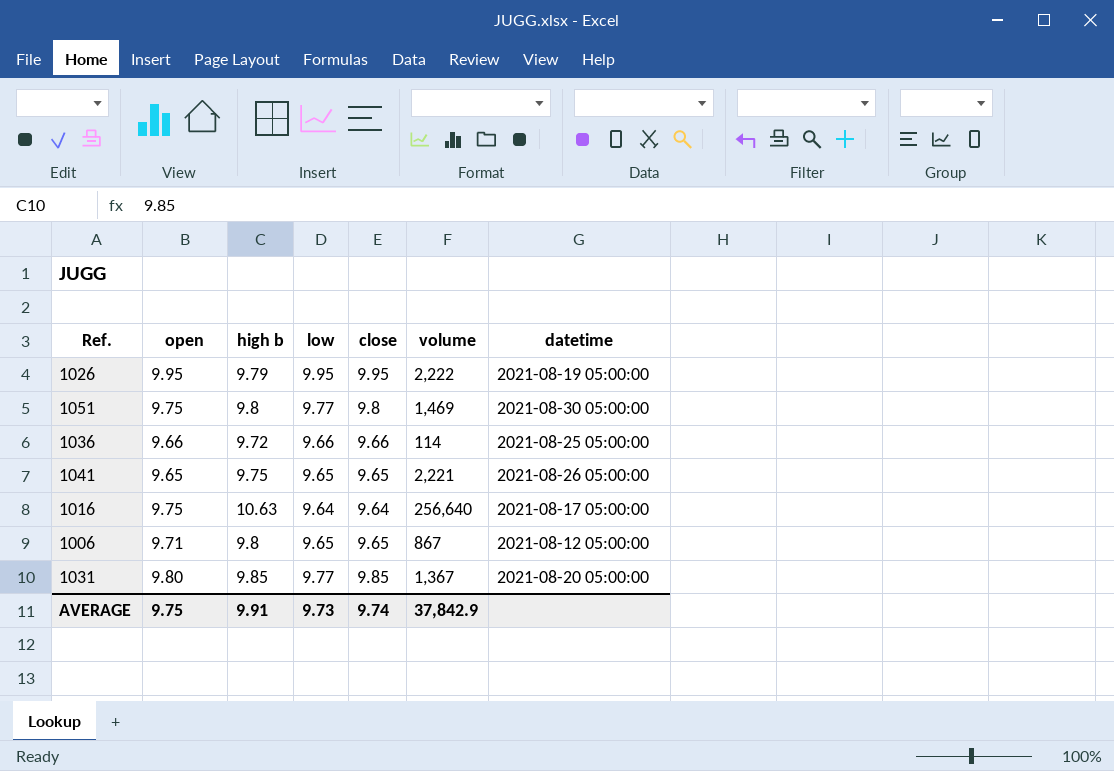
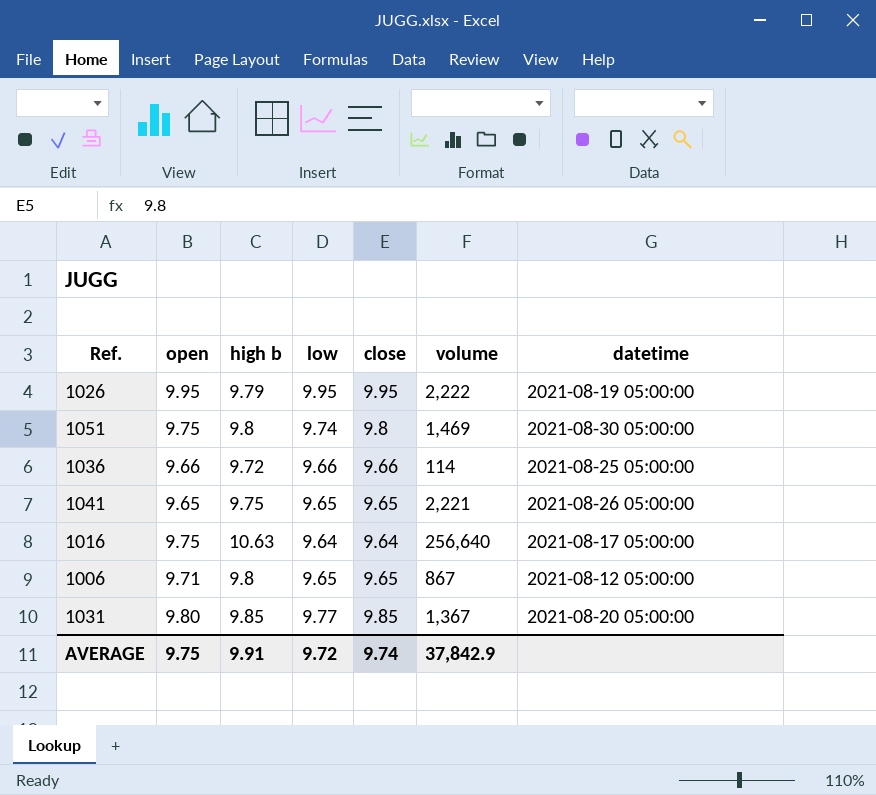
1051 | low: 9.77 -> 9.74
AVERAGE | low: 9.73 -> 9.72

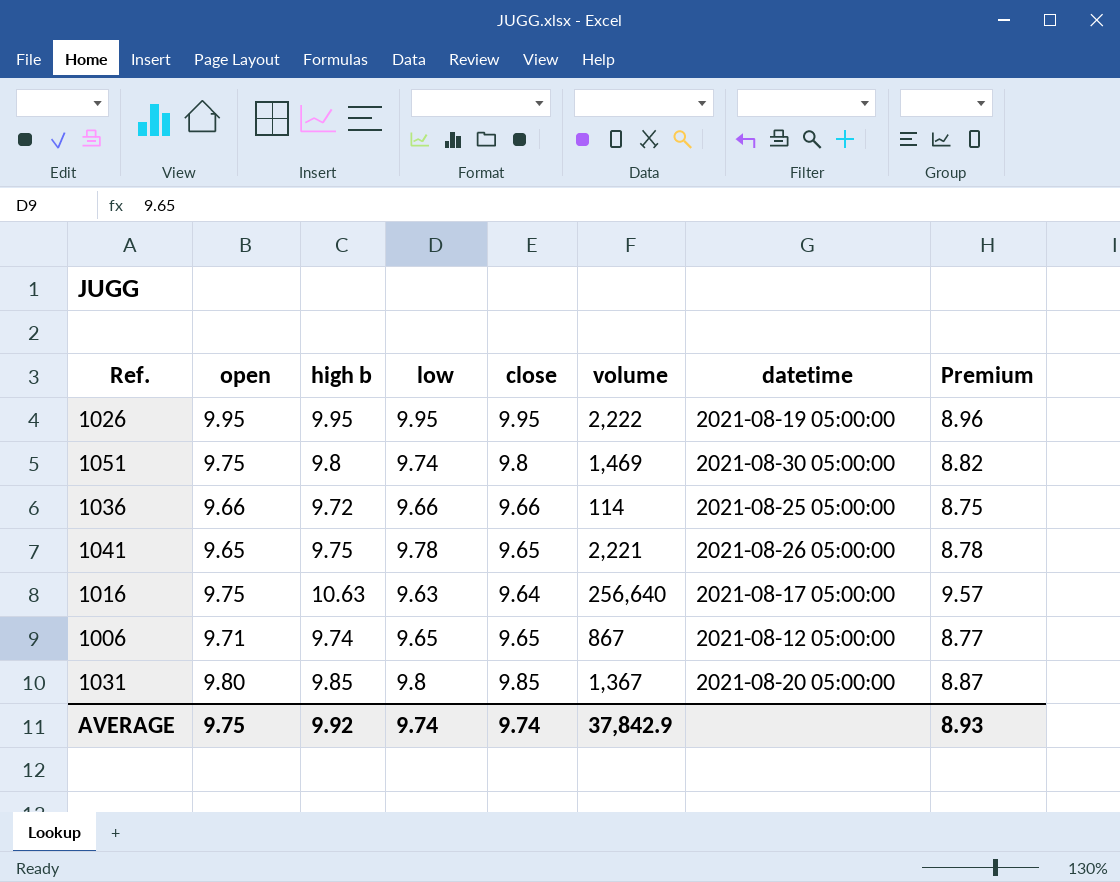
column Premium | formula: none -> [high b] * 0.9
1026 | high b: 9.79 -> 9.95
1041 | low: 9.65 -> 9.78
1016 | low: 9.64 -> 9.63
1006 | high b: 9.8 -> 9.74
1031 | low: 9.77 -> 9.8
AVERAGE | high b: 9.91 -> 9.92
AVERAGE | low: 9.72 -> 9.74

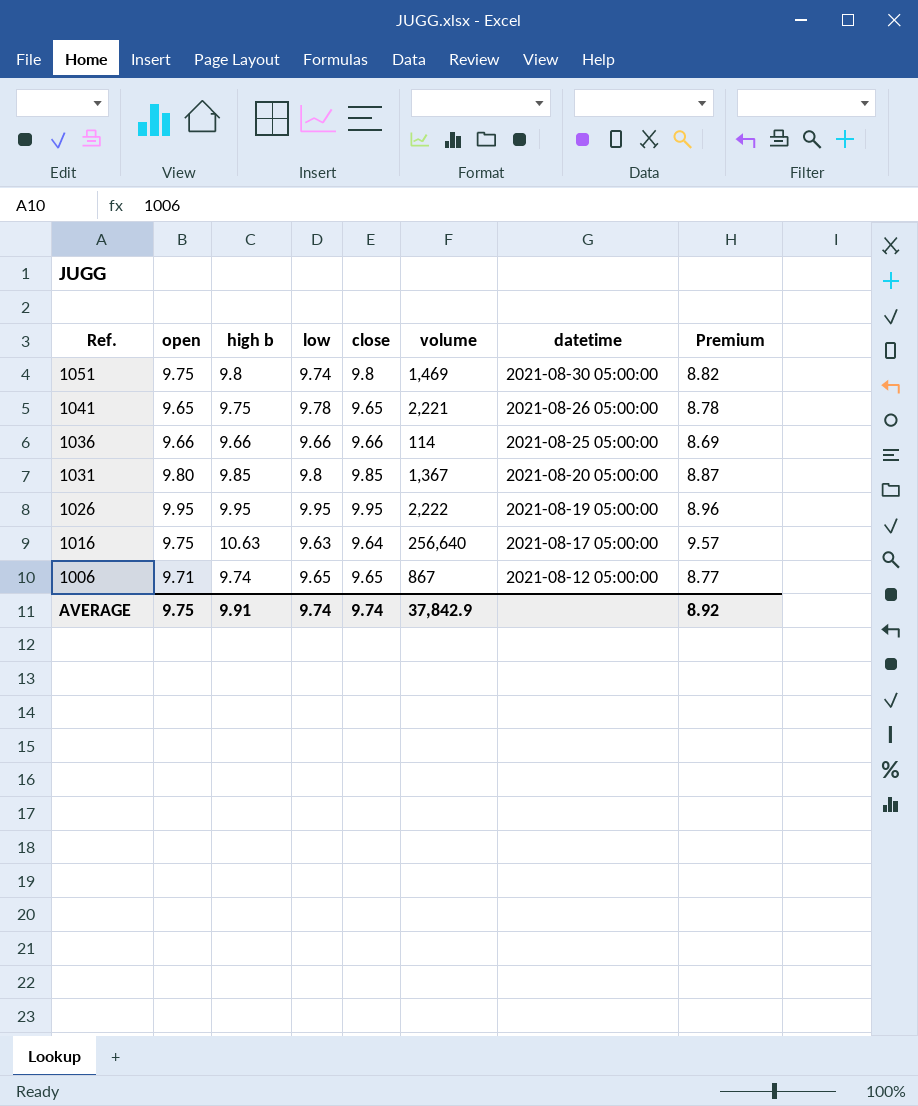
row order: none -> Ref. descending
1036 | high b: 9.72 -> 9.66
1036 | Premium: 8.75 -> 8.69
AVERAGE | high b: 9.92 -> 9.91
AVERAGE | Premium: 8.93 -> 8.92

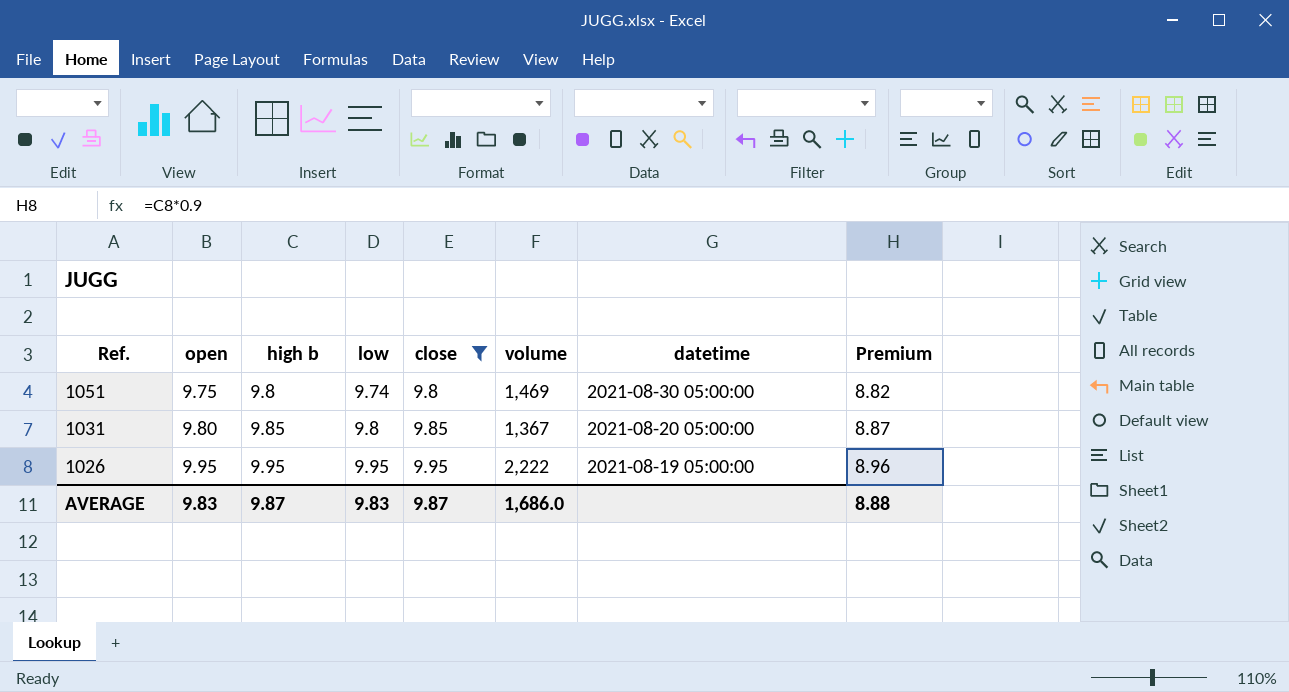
filter: none -> close >= 9.8
AVERAGE | open: 9.75 -> 9.83
AVERAGE | high b: 9.91 -> 9.87
AVERAGE | low: 9.74 -> 9.83
AVERAGE | close: 9.74 -> 9.87
AVERAGE | volume: 37,842.9 -> 1,686.0
AVERAGE | Premium: 8.92 -> 8.88

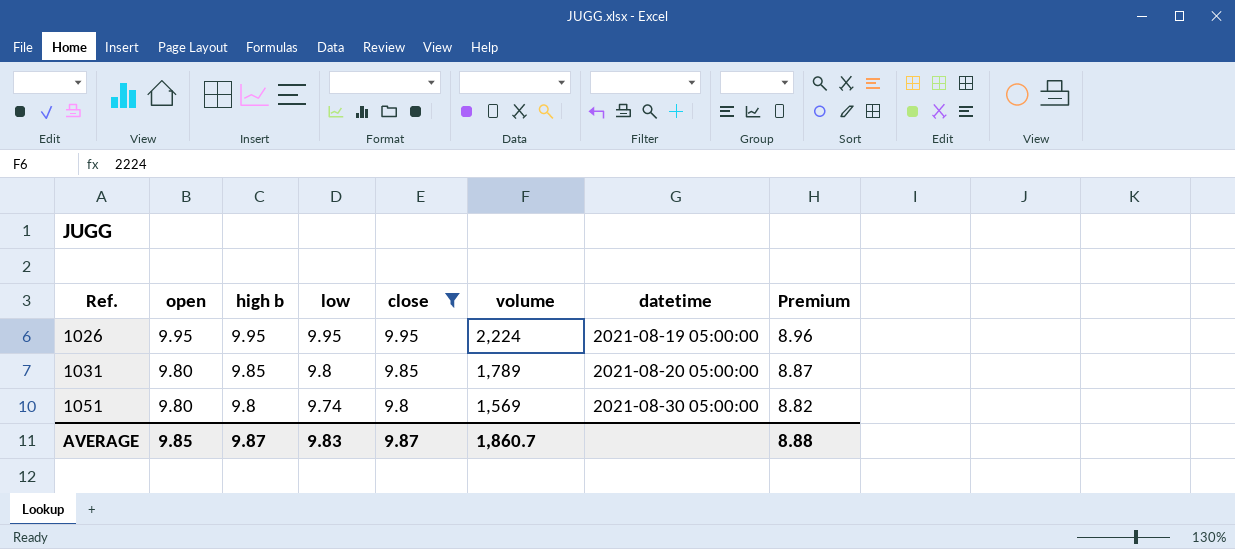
row order: Ref. descending -> Ref. ascending
1026 | volume: 2,222 -> 2,224
1031 | volume: 1,367 -> 1,789
1051 | open: 9.75 -> 9.80
1051 | volume: 1,469 -> 1,569
AVERAGE | open: 9.83 -> 9.85
AVERAGE | volume: 1,686.0 -> 1,860.7

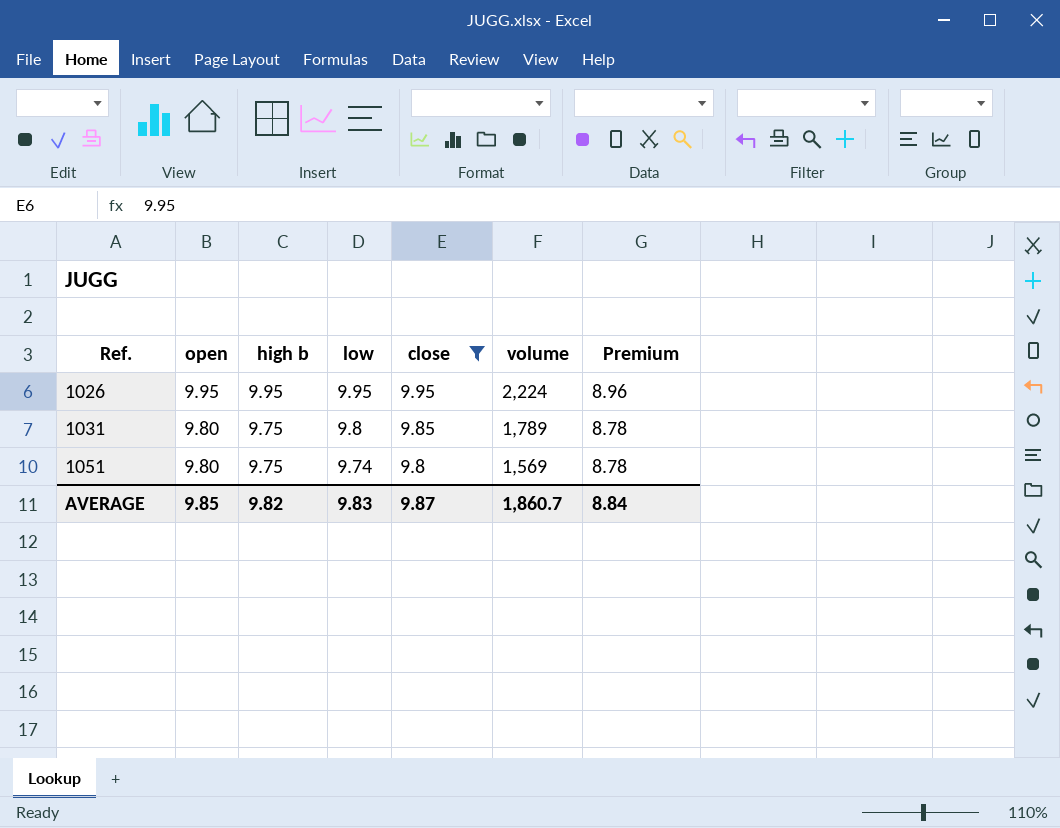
column datetime | position: 7 -> none
1031 | high b: 9.85 -> 9.75
1031 | Premium: 8.87 -> 8.78
1051 | high b: 9.8 -> 9.75
1051 | Premium: 8.82 -> 8.78
AVERAGE | high b: 9.87 -> 9.82
AVERAGE | Premium: 8.88 -> 8.84

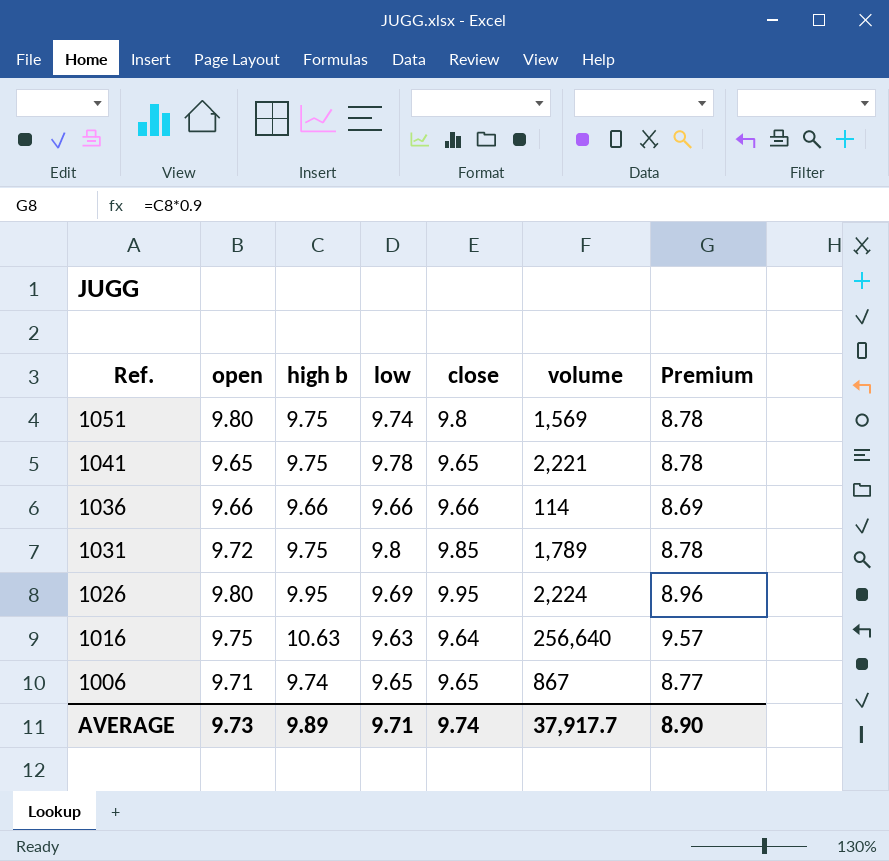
filter: close >= 9.8 -> none
row order: Ref. ascending -> Ref. descending
1031 | open: 9.80 -> 9.72
1026 | open: 9.95 -> 9.80
1026 | low: 9.95 -> 9.69
AVERAGE | open: 9.85 -> 9.73
AVERAGE | high b: 9.82 -> 9.89
AVERAGE | low: 9.83 -> 9.71
AVERAGE | close: 9.87 -> 9.74
AVERAGE | volume: 1,860.7 -> 37,917.7
AVERAGE | Premium: 8.84 -> 8.90

